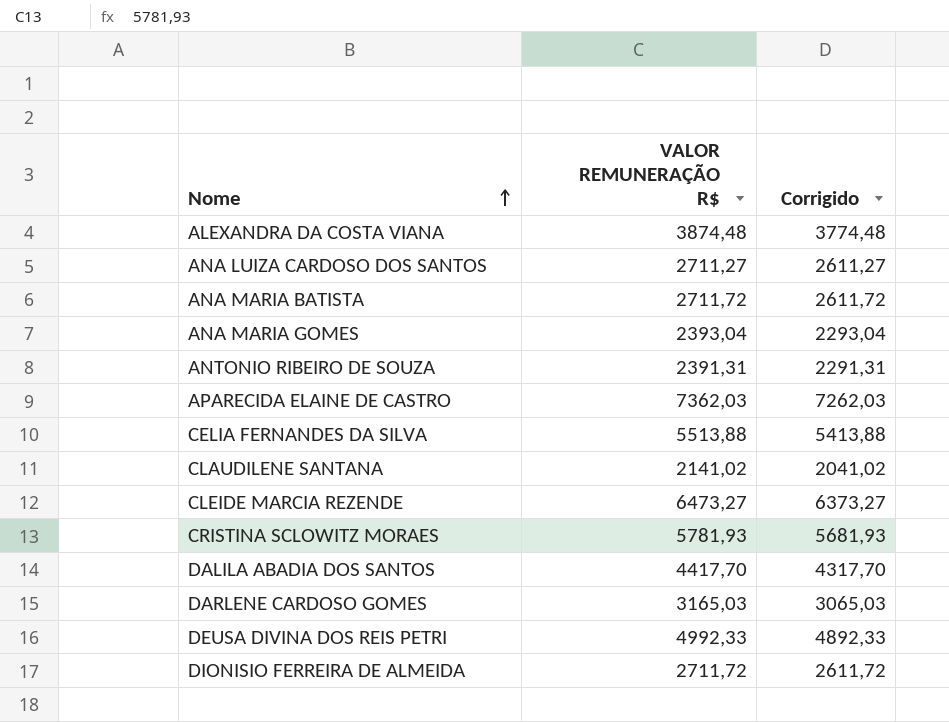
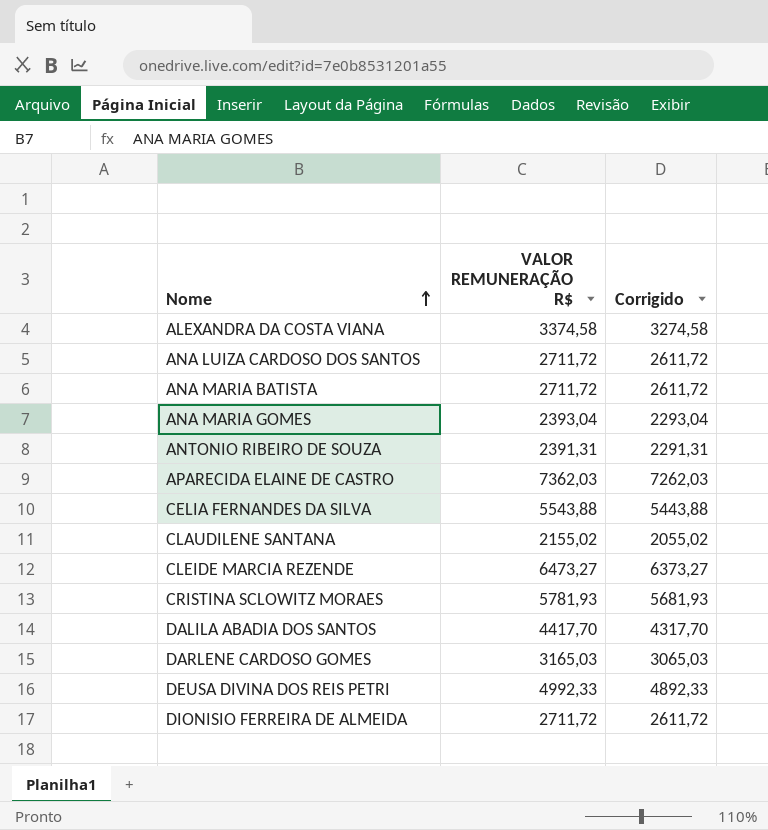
ALEXANDRA DA COSTA VIANA | VALOR REMUNERAÇÃO R$: 3874,48 -> 3374,58
ALEXANDRA DA COSTA VIANA | Corrigido: 3774,48 -> 3274,58
ANA LUIZA CARDOSO DOS SANTOS | VALOR REMUNERAÇÃO R$: 2711,27 -> 2711,72
ANA LUIZA CARDOSO DOS SANTOS | Corrigido: 2611,27 -> 2611,72
CELIA FERNANDES DA SILVA | VALOR REMUNERAÇÃO R$: 5513,88 -> 5543,88
CELIA FERNANDES DA SILVA | Corrigido: 5413,88 -> 5443,88
CLAUDILENE SANTANA | VALOR REMUNERAÇÃO R$: 2141,02 -> 2155,02
CLAUDILENE SANTANA | Corrigido: 2041,02 -> 2055,02

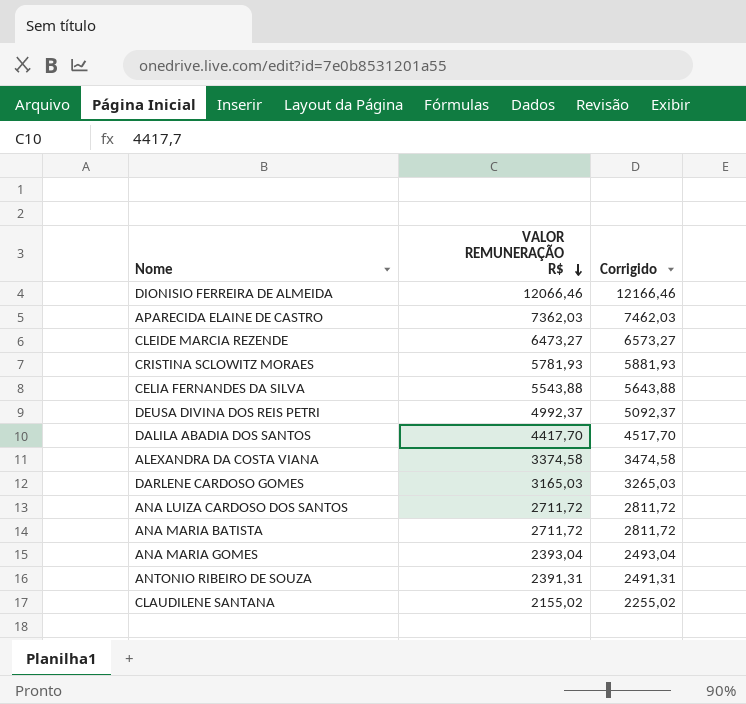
row order: Nome ascending -> VALOR REMUNERAÇÃO R$ descending
column Corrigido | formula: [VALOR REMUNERAÇÃO R$] - 100 -> [VALOR REMUNERAÇÃO R$] + 100
DIONISIO FERREIRA DE ALMEIDA | VALOR REMUNERAÇÃO R$: 2711,72 -> 12066,46
DEUSA DIVINA DOS REIS PETRI | VALOR REMUNERAÇÃO R$: 4992,33 -> 4992,37

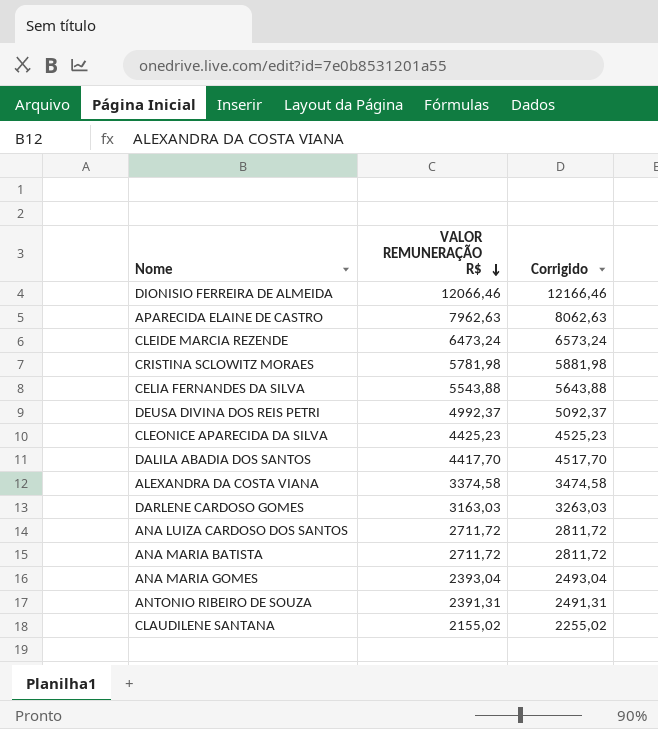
APARECIDA ELAINE DE CASTRO | VALOR REMUNERAÇÃO R$: 7362,03 -> 7962,63
APARECIDA ELAINE DE CASTRO | Corrigido: 7462,03 -> 8062,63
CLEIDE MARCIA REZENDE | VALOR REMUNERAÇÃO R$: 6473,27 -> 6473,24
CLEIDE MARCIA REZENDE | Corrigido: 6573,27 -> 6573,24
CRISTINA SCLOWITZ MORAES | VALOR REMUNERAÇÃO R$: 5781,93 -> 5781,98
CRISTINA SCLOWITZ MORAES | Corrigido: 5881,93 -> 5881,98
row CLEONICE APARECIDA DA SILVA: none -> 4425,23 | 4525,23
DARLENE CARDOSO GOMES | VALOR REMUNERAÇÃO R$: 3165,03 -> 3163,03
DARLENE CARDOSO GOMES | Corrigido: 3265,03 -> 3263,03

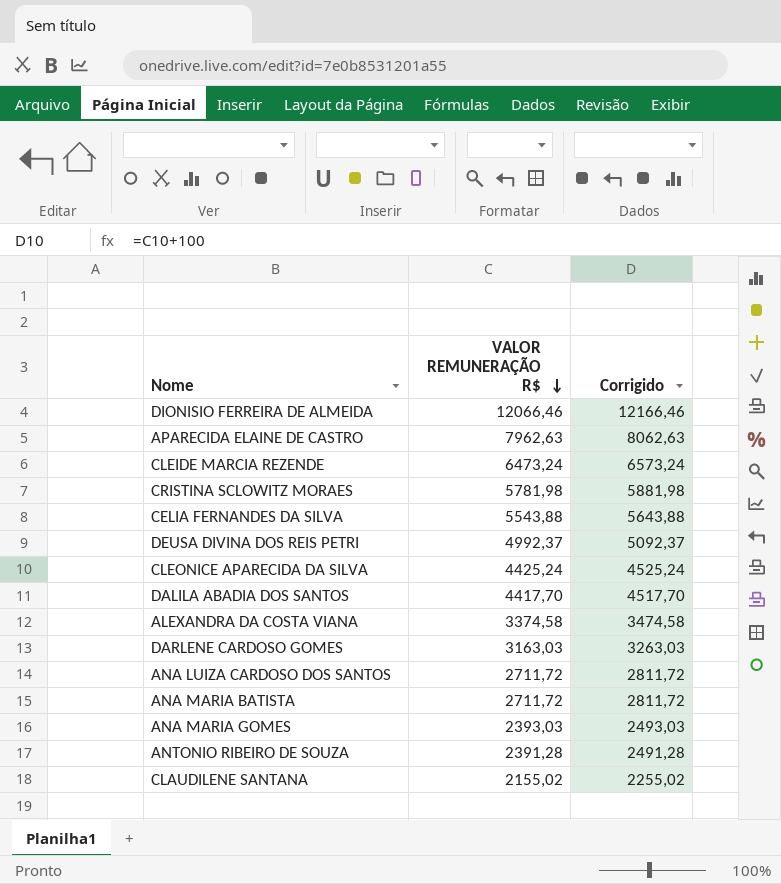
CLEONICE APARECIDA DA SILVA | VALOR REMUNERAÇÃO R$: 4425,23 -> 4425,24
CLEONICE APARECIDA DA SILVA | Corrigido: 4525,23 -> 4525,24
ANA MARIA GOMES | VALOR REMUNERAÇÃO R$: 2393,04 -> 2393,03
ANA MARIA GOMES | Corrigido: 2493,04 -> 2493,03
ANTONIO RIBEIRO DE SOUZA | VALOR REMUNERAÇÃO R$: 2391,31 -> 2391,28
ANTONIO RIBEIRO DE SOUZA | Corrigido: 2491,31 -> 2491,28

